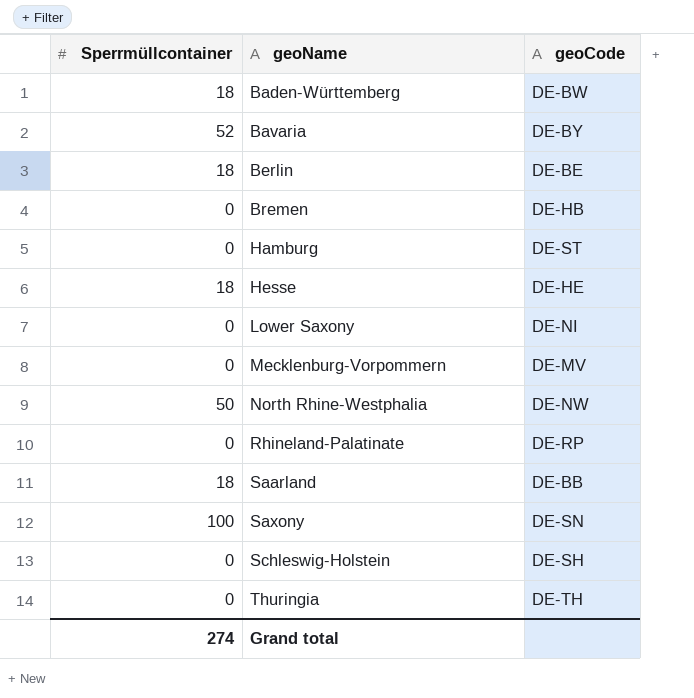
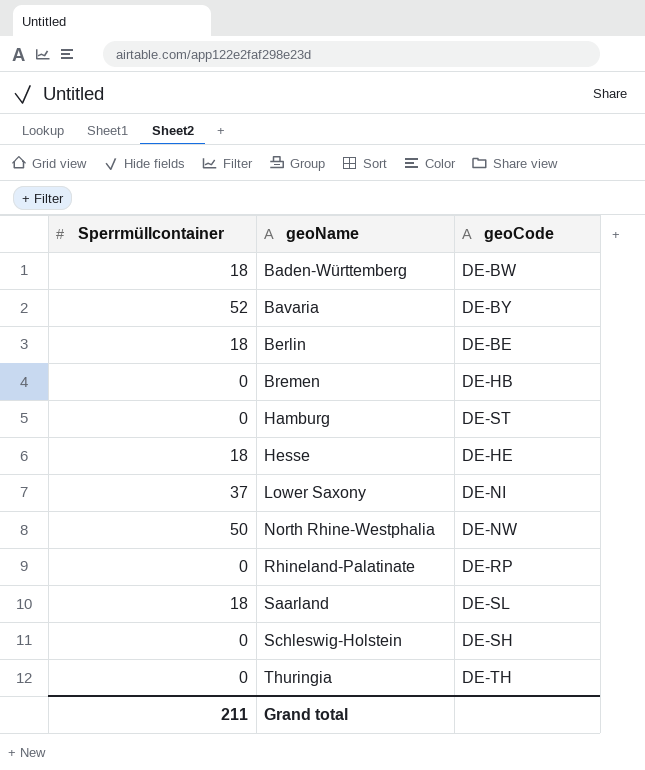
row Mecklenburg-Vorpommern: 0 | DE-MV -> none
row Saxony: 100 | DE-SN -> none
Lower Saxony | Sperrmüllcontainer: 0 -> 37
Saarland | geoCode: DE-BB -> DE-SL
Grand total | Sperrmüllcontainer: 274 -> 211

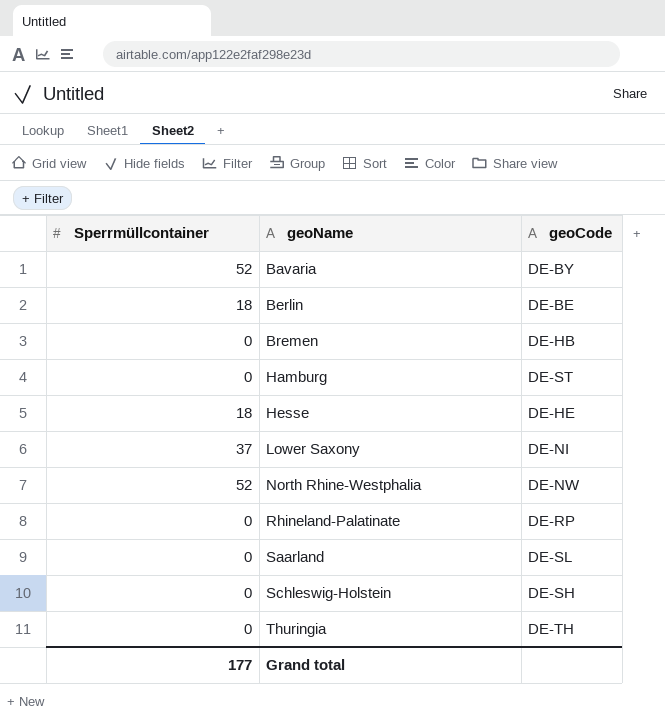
row Baden-Württemberg: 18 | DE-BW -> none
North Rhine-Westphalia | Sperrmüllcontainer: 50 -> 52
Saarland | Sperrmüllcontainer: 18 -> 0
Grand total | Sperrmüllcontainer: 211 -> 177

